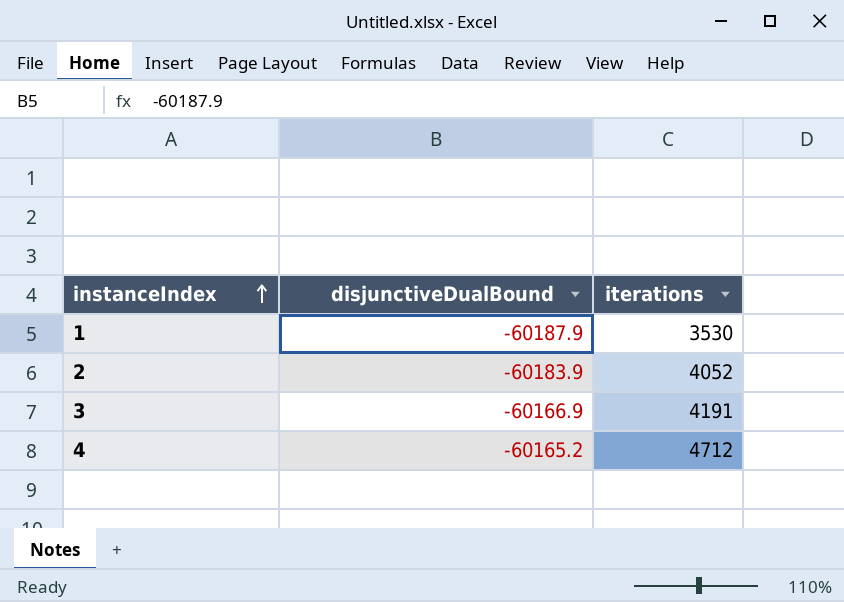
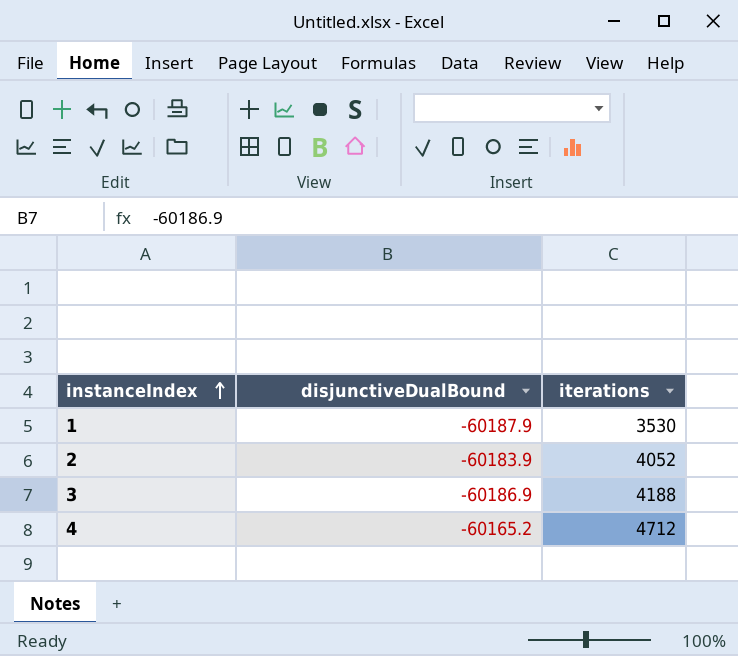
3 | disjunctiveDualBound: -60166.9 -> -60186.9
3 | iterations: 4191 -> 4188

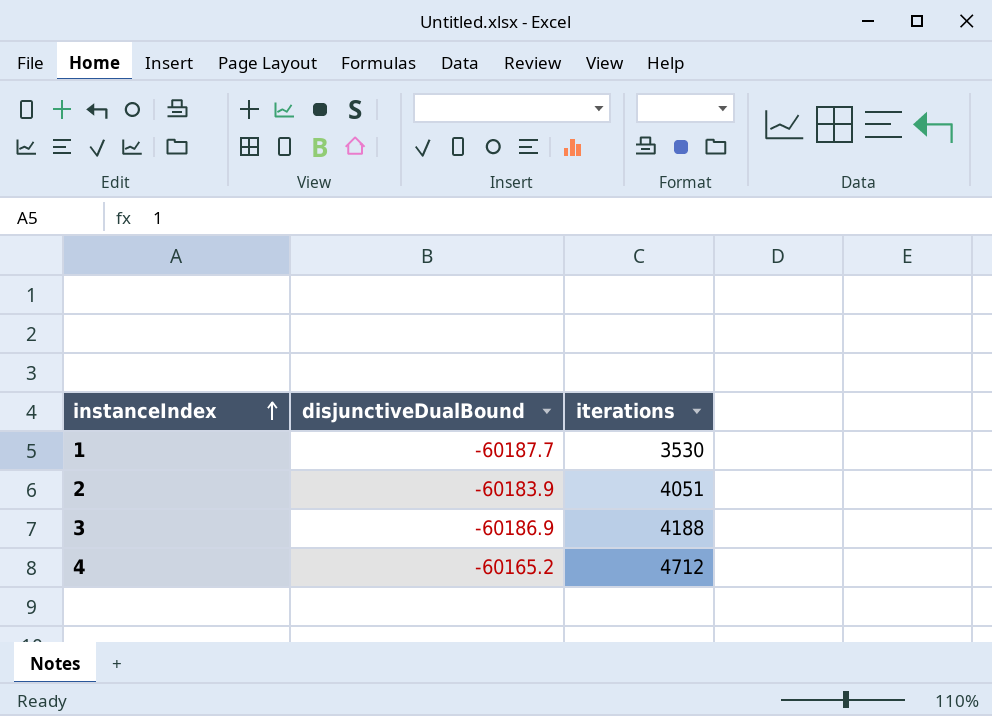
1 | disjunctiveDualBound: -60187.9 -> -60187.7
2 | iterations: 4052 -> 4051

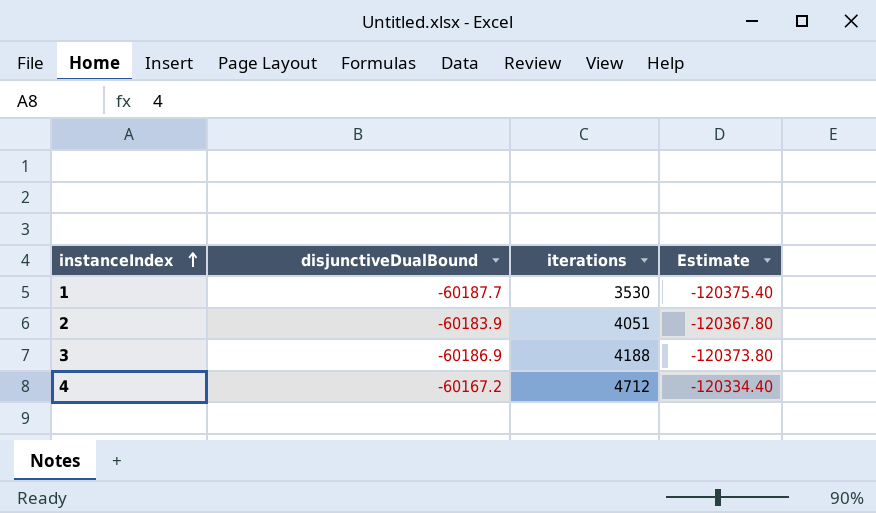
column Estimate | formula: none -> [disjunctiveDualBound] * 2
4 | disjunctiveDualBound: -60165.2 -> -60167.2

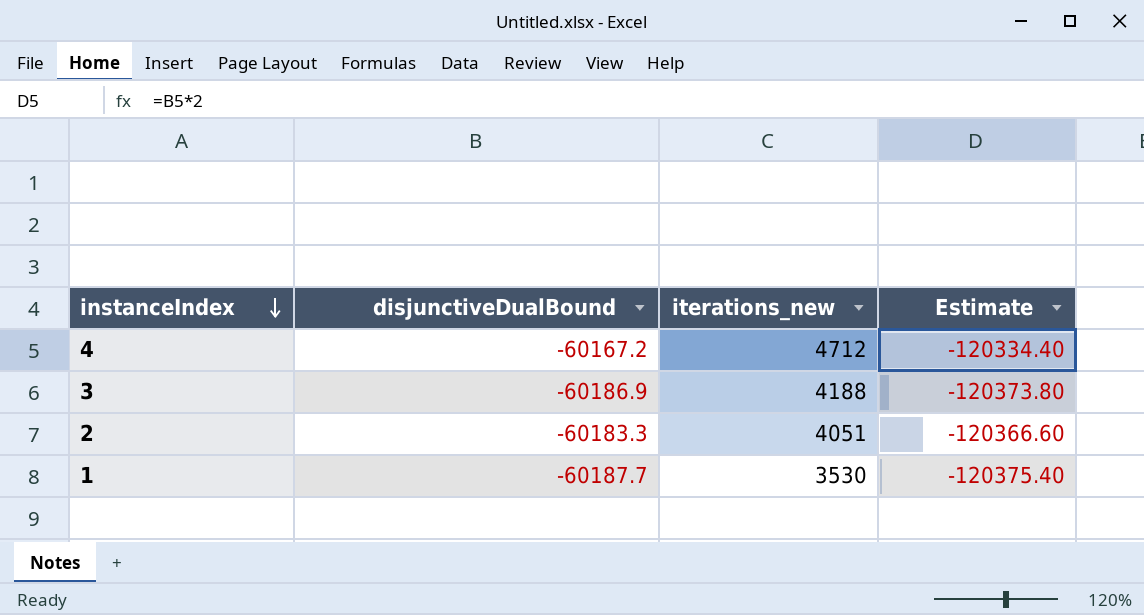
row order: instanceIndex ascending -> instanceIndex descending
column name: iterations -> iterations_new
2 | disjunctiveDualBound: -60183.9 -> -60183.3
2 | Estimate: -120367.80 -> -120366.60

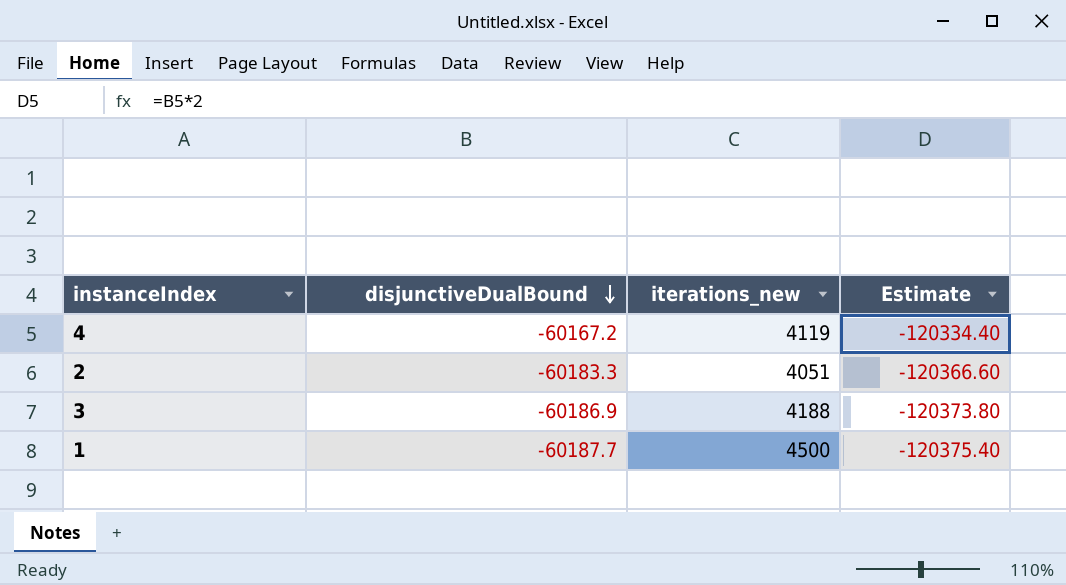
row order: instanceIndex descending -> disjunctiveDualBound descending
4 | iterations_new: 4712 -> 4119
1 | iterations_new: 3530 -> 4500

